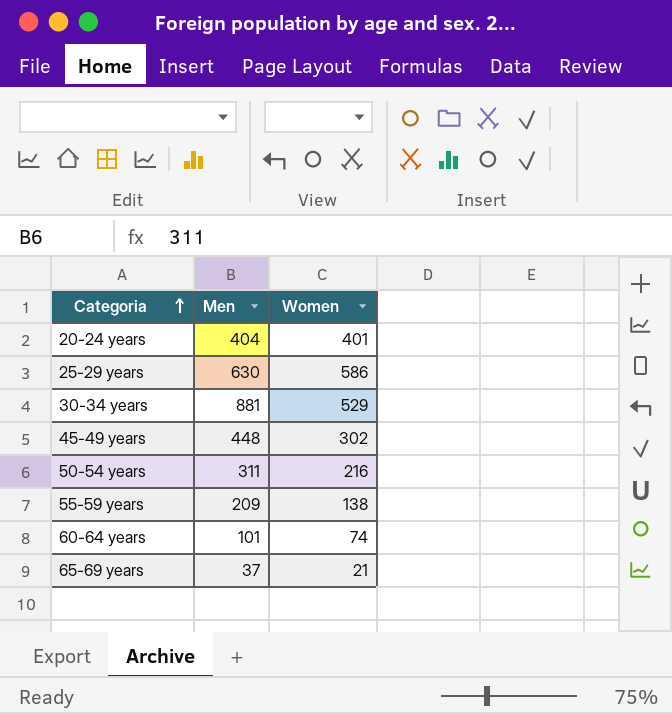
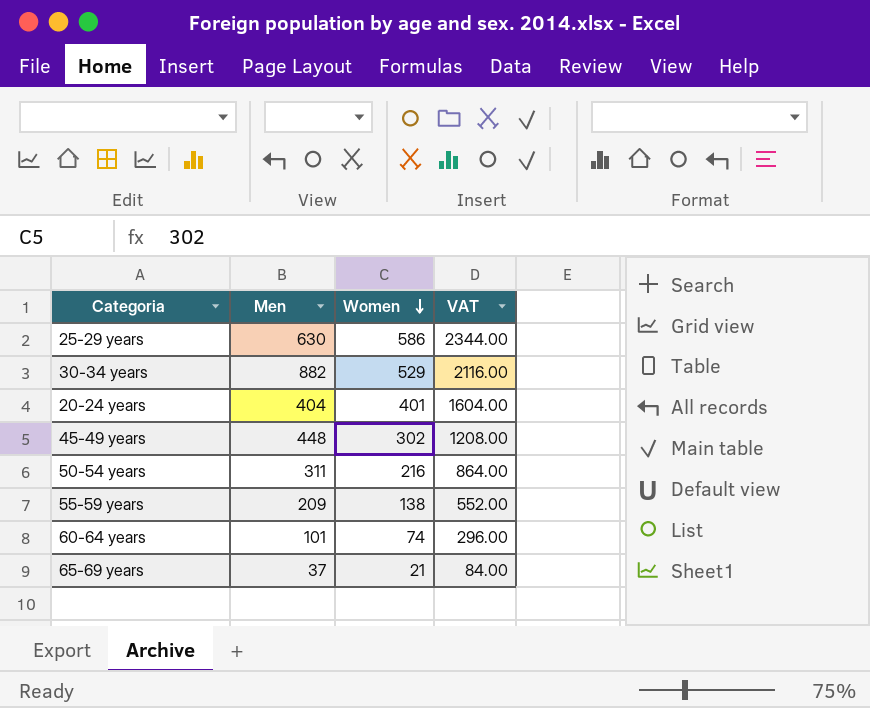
row order: Categoria ascending -> Women descending
column VAT | formula: none -> [Women] * 4
30-34 years | Men: 881 -> 882

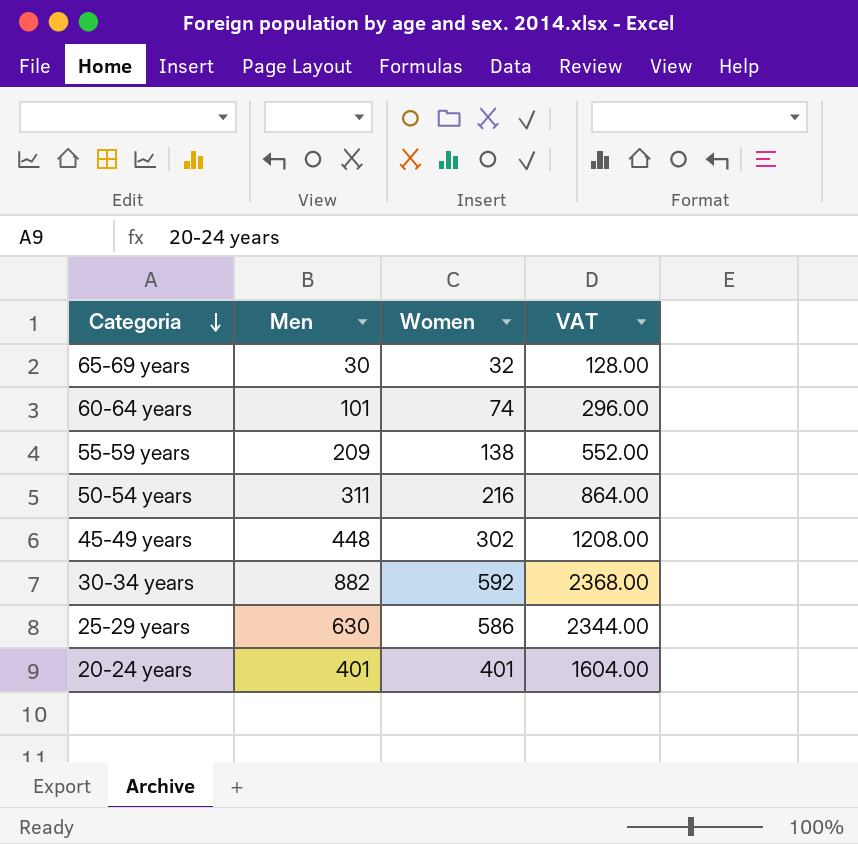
row order: Women descending -> Categoria descending
65-69 years | Men: 37 -> 30
65-69 years | Women: 21 -> 32
65-69 years | VAT: 84.00 -> 128.00
30-34 years | Women: 529 -> 592
30-34 years | VAT: 2116.00 -> 2368.00
20-24 years | Men: 404 -> 401

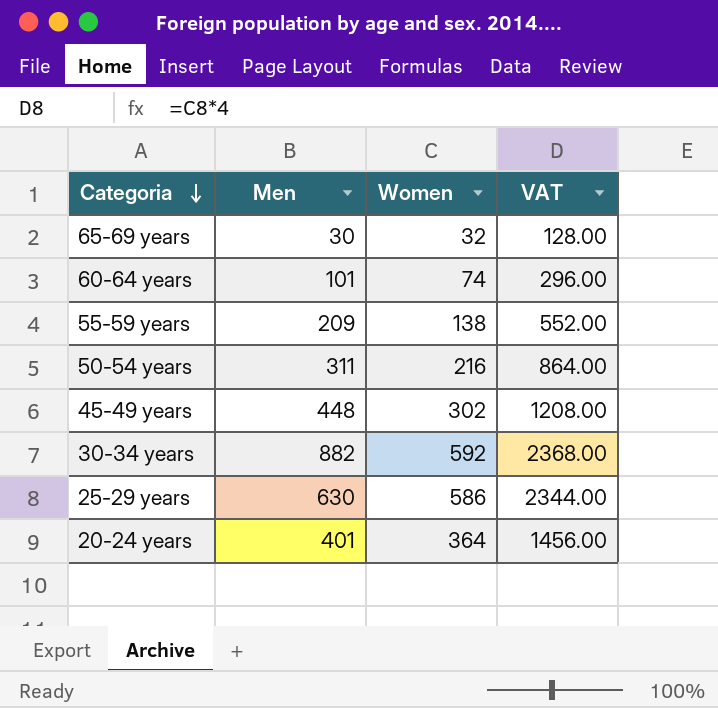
20-24 years | Women: 401 -> 364
20-24 years | VAT: 1604.00 -> 1456.00

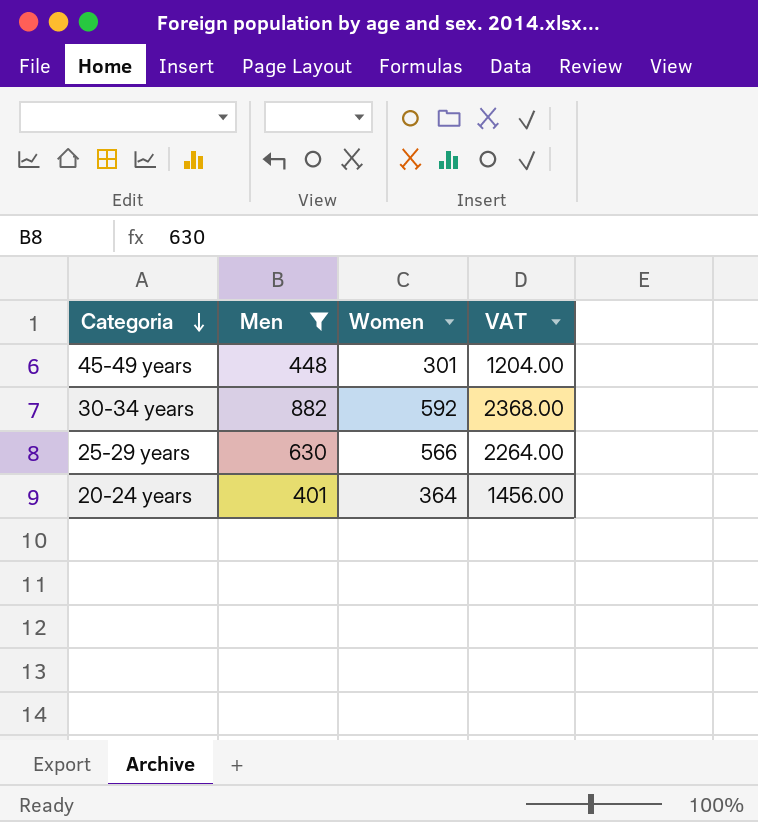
filter: none -> Men >= 401
45-49 years | Women: 302 -> 301
45-49 years | VAT: 1208.00 -> 1204.00
25-29 years | Women: 586 -> 566
25-29 years | VAT: 2344.00 -> 2264.00

